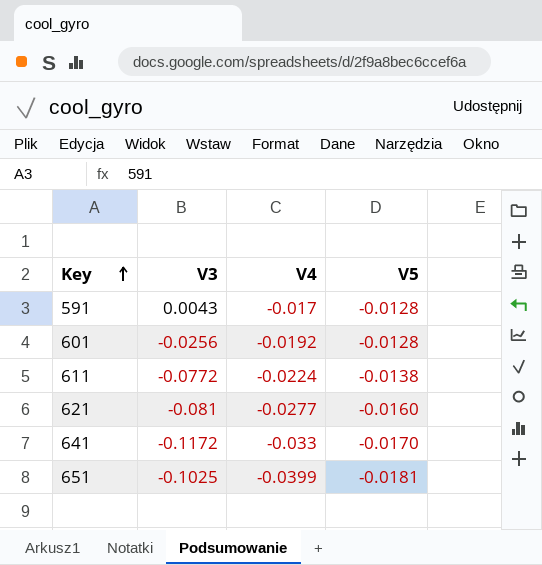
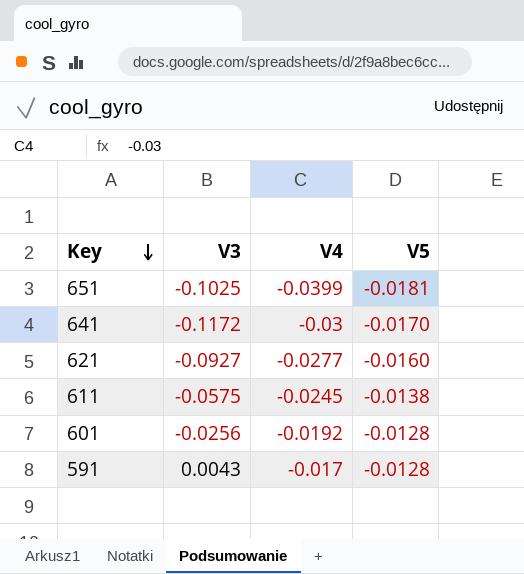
row order: Key ascending -> Key descending
641 | V4: -0.033 -> -0.03
621 | V3: -0.081 -> -0.0927
611 | V3: -0.0772 -> -0.0575
611 | V4: -0.0224 -> -0.0245

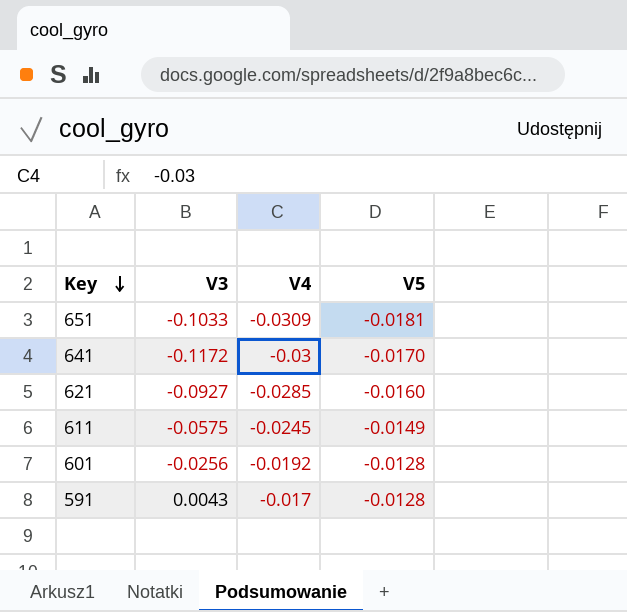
651 | V3: -0.1025 -> -0.1033
651 | V4: -0.0399 -> -0.0309
621 | V4: -0.0277 -> -0.0285
611 | V5: -0.0138 -> -0.0149

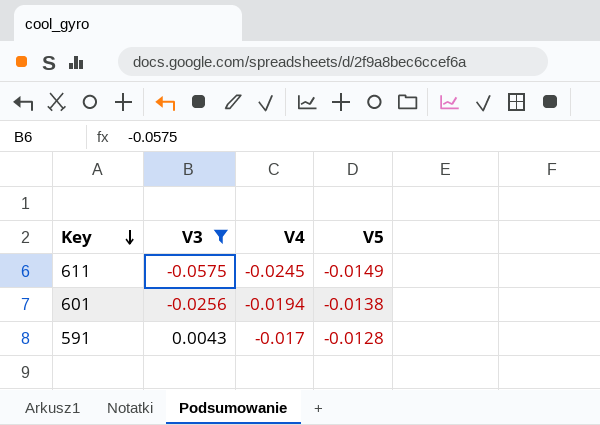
filter: none -> V3 >= -0.0575
601 | V4: -0.0192 -> -0.0194
601 | V5: -0.0128 -> -0.0138

